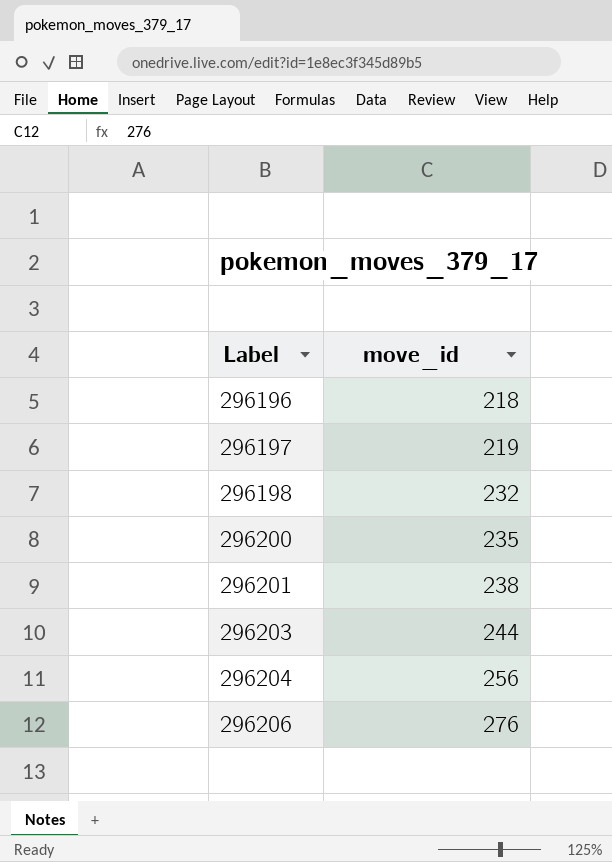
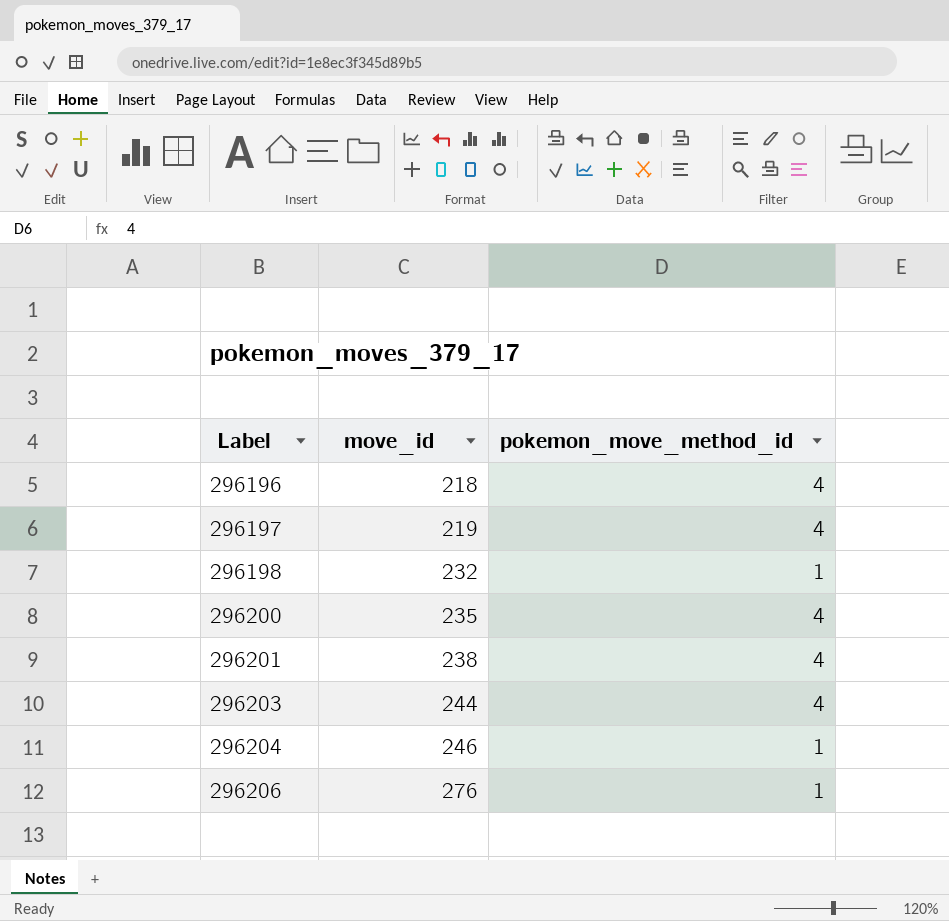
column pokemon_move_method_id | position: none -> 3
296204 | move_id: 256 -> 246

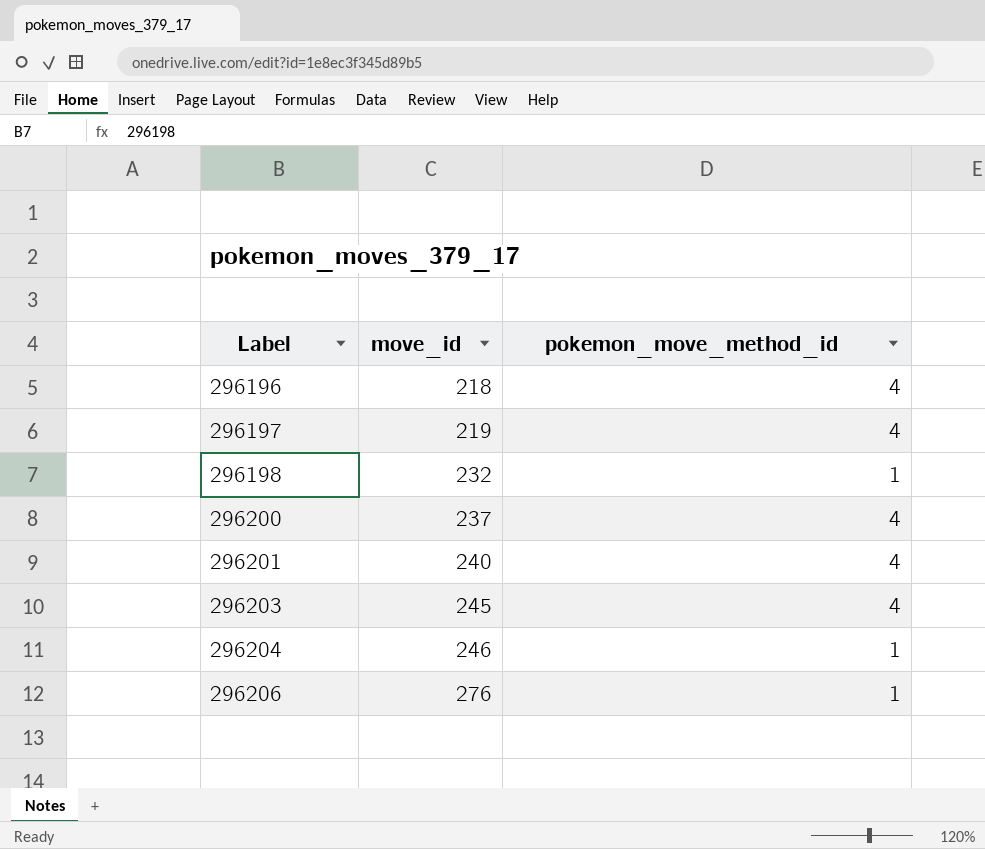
296200 | move_id: 235 -> 237
296201 | move_id: 238 -> 240
296203 | move_id: 244 -> 245

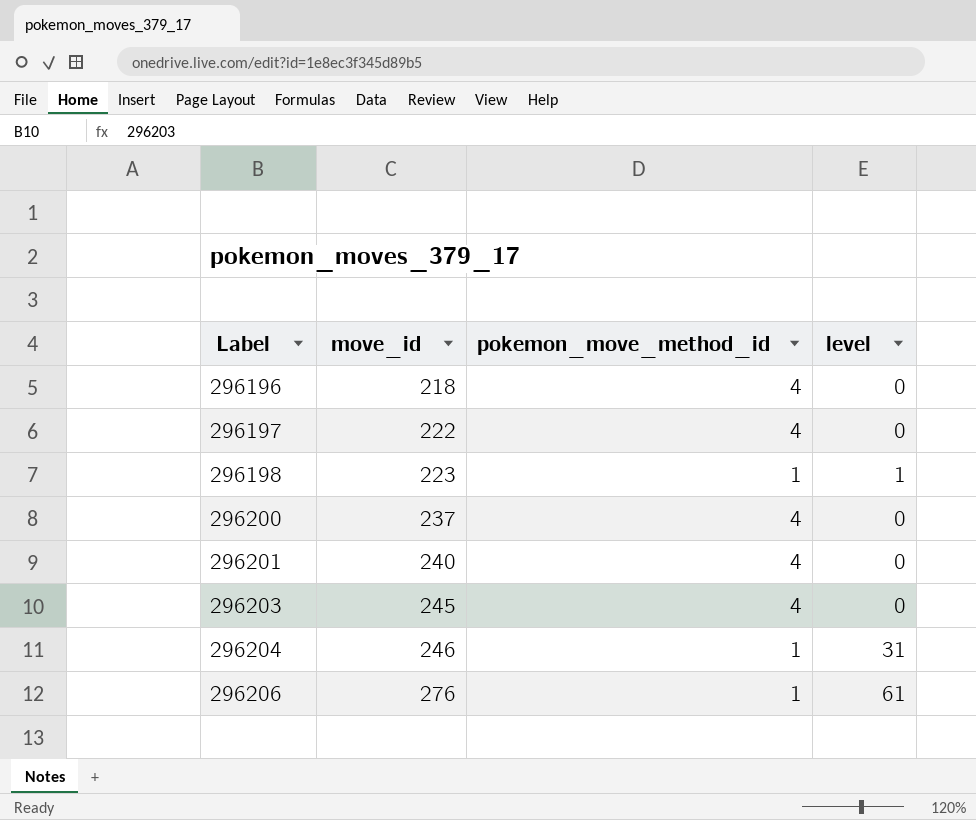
column level | position: none -> 4
296197 | move_id: 219 -> 222
296198 | move_id: 232 -> 223

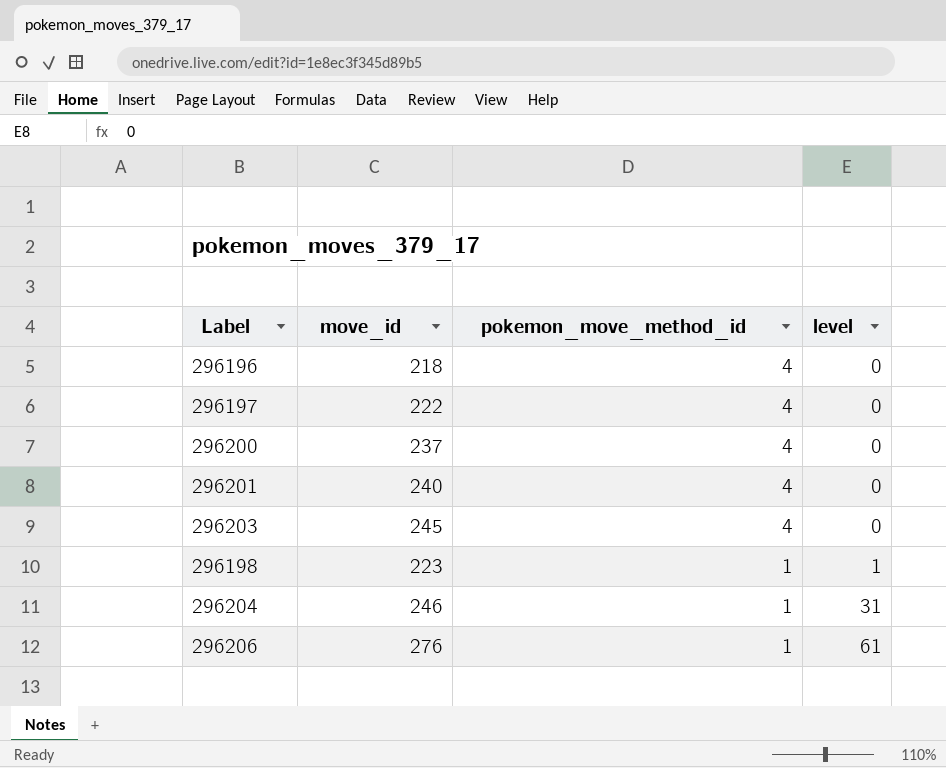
row order: Label ascending -> pokemon_move_method_id descending

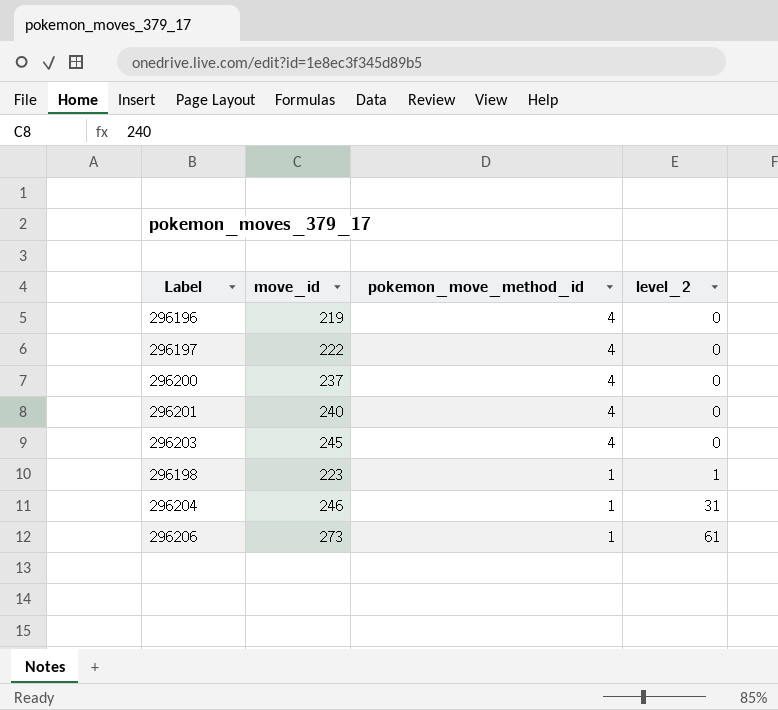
column name: level -> level_2
296196 | move_id: 218 -> 219
296206 | move_id: 276 -> 273

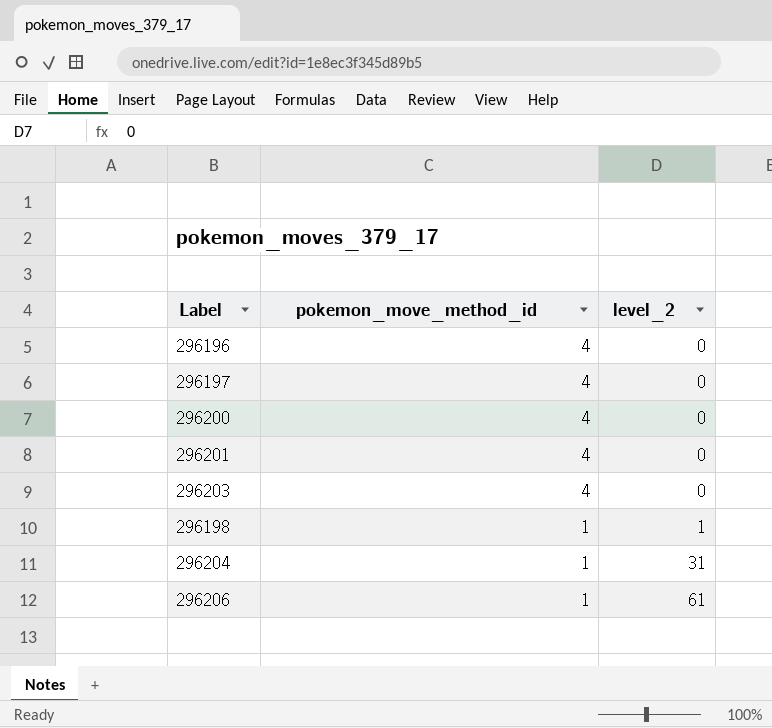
column move_id | position: 2 -> none

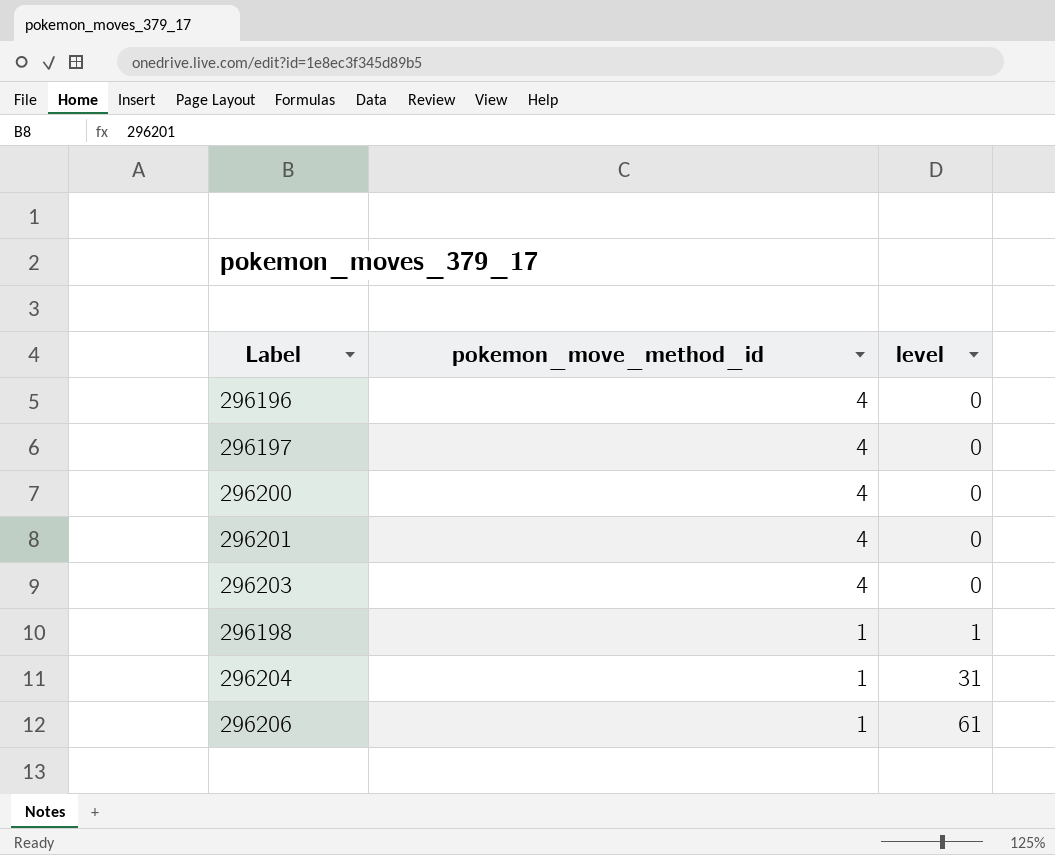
column name: level_2 -> level

